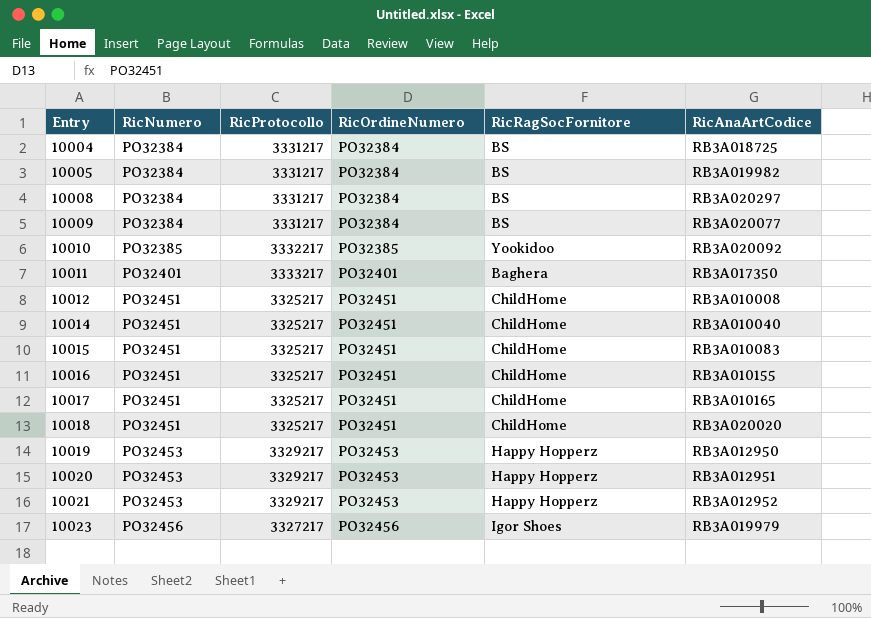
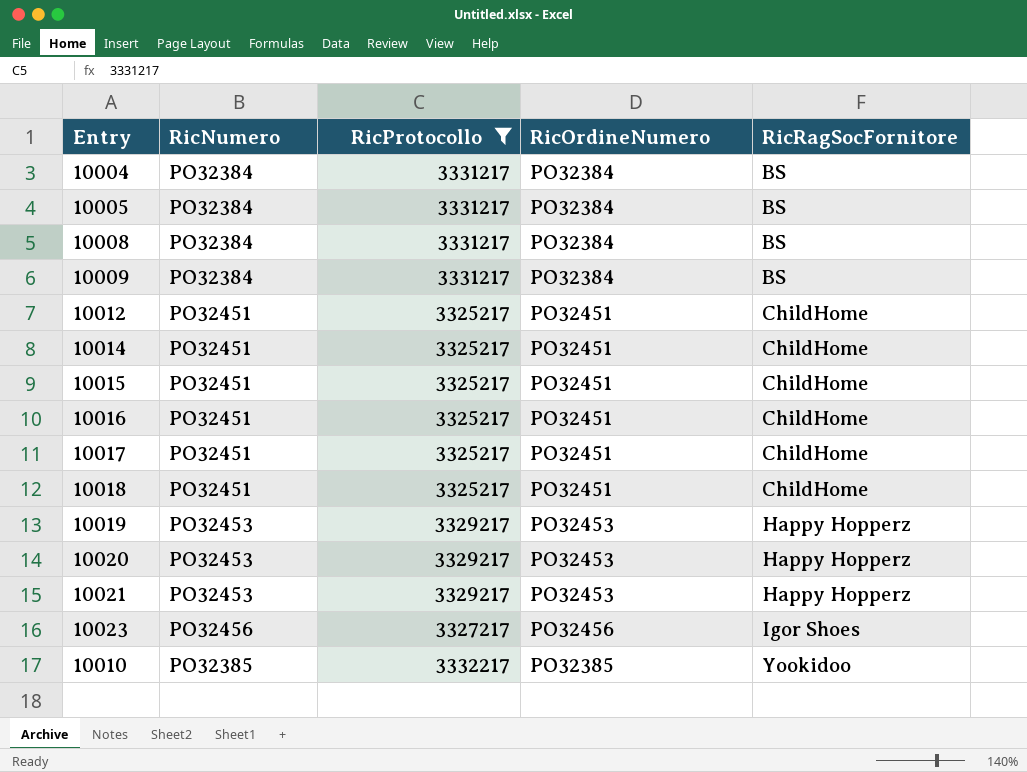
filter: none -> RicProtocollo != 3333217
row order: Entry ascending -> RicRagSocFornitore ascending
column RicAnaArtCodice | position: 6 -> none

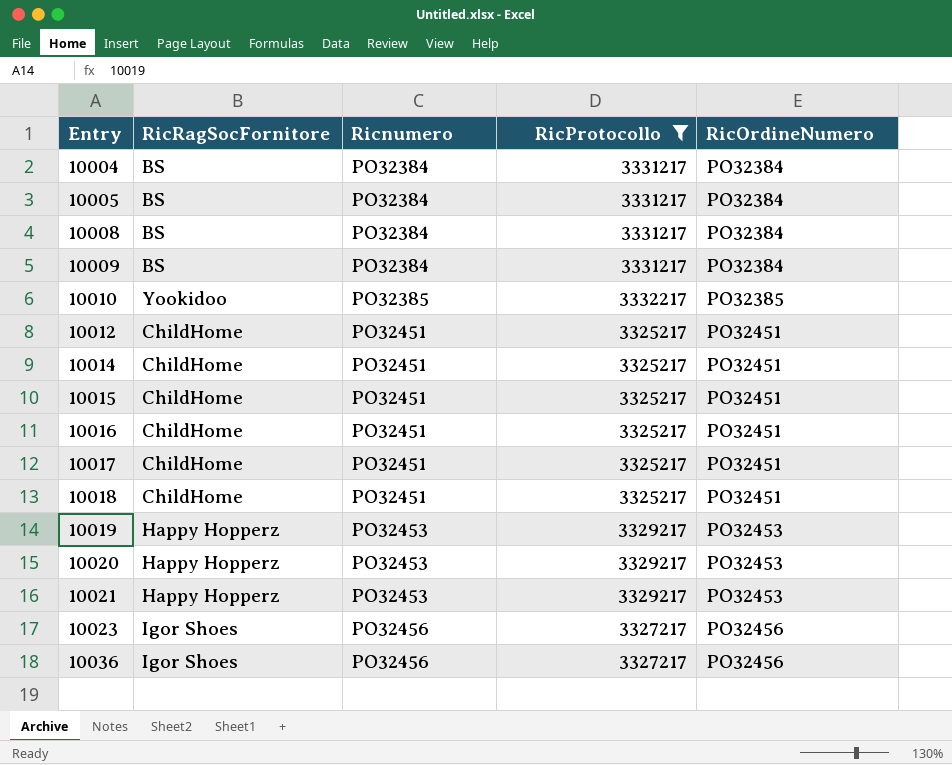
row order: RicRagSocFornitore ascending -> Entry ascending
column RicRagSocFornitore | position: 5 -> 2
column name: RicNumero -> Ricnumero
row 10036: none -> Igor Shoes | PO32456 | 3327217 | PO32456

